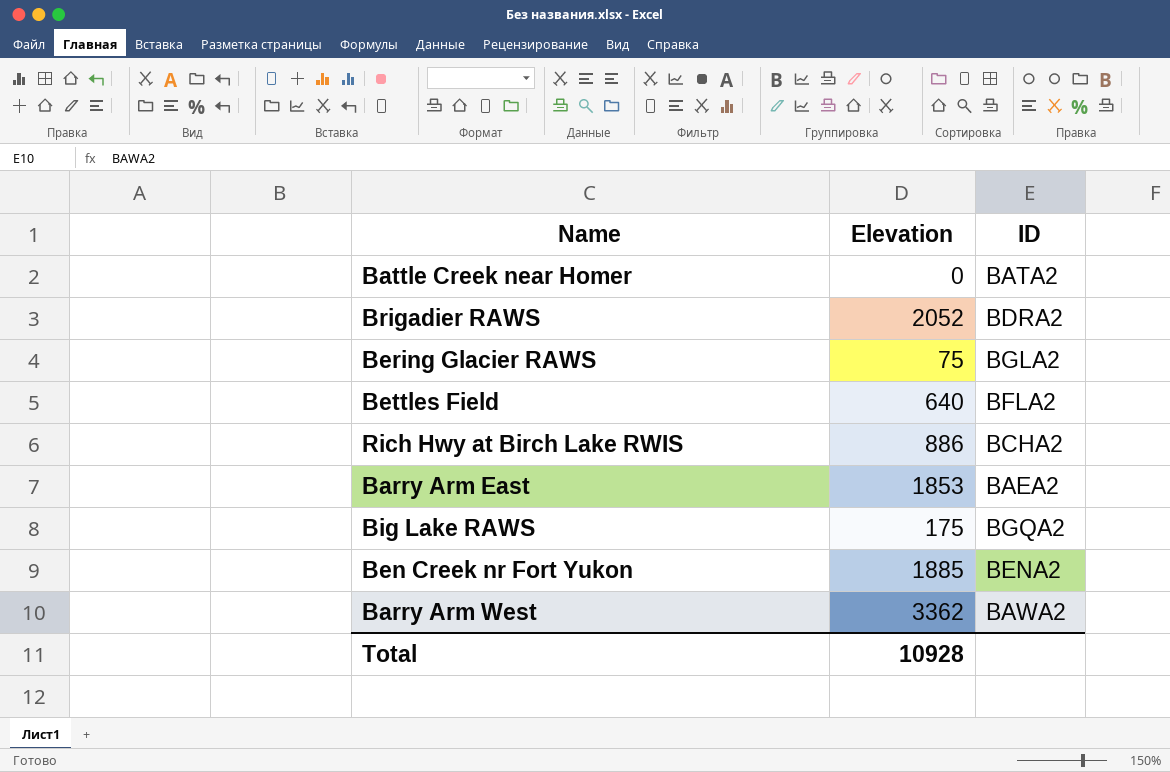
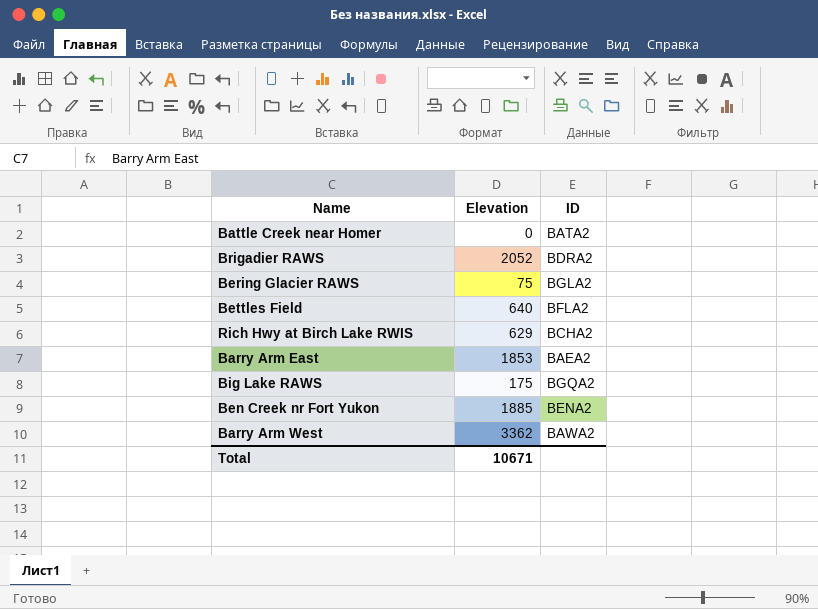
Rich Hwy at Birch Lake RWIS | Elevation: 886 -> 629
Total | Elevation: 10928 -> 10671

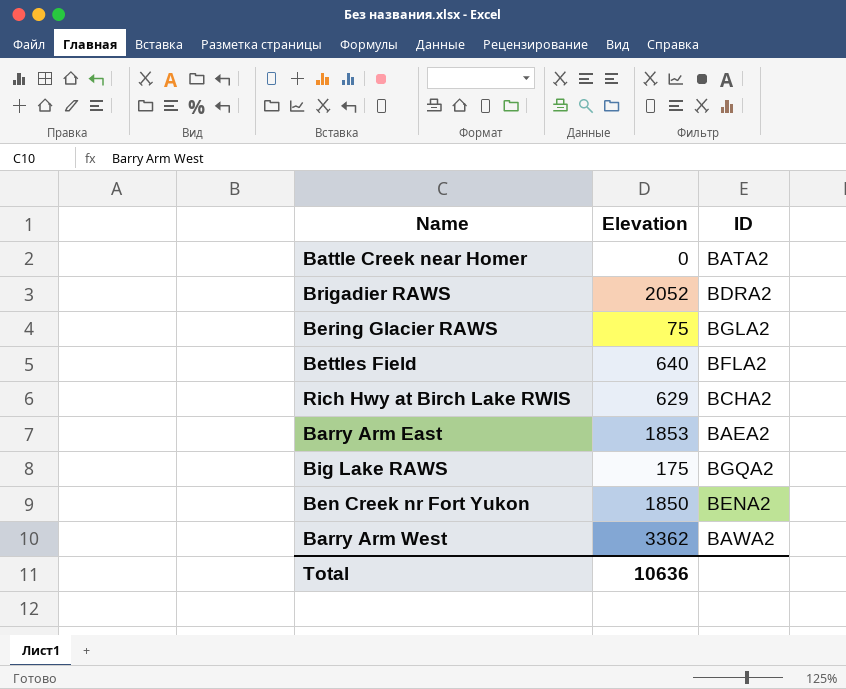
Ben Creek nr Fort Yukon | Elevation: 1885 -> 1850
Total | Elevation: 10671 -> 10636

